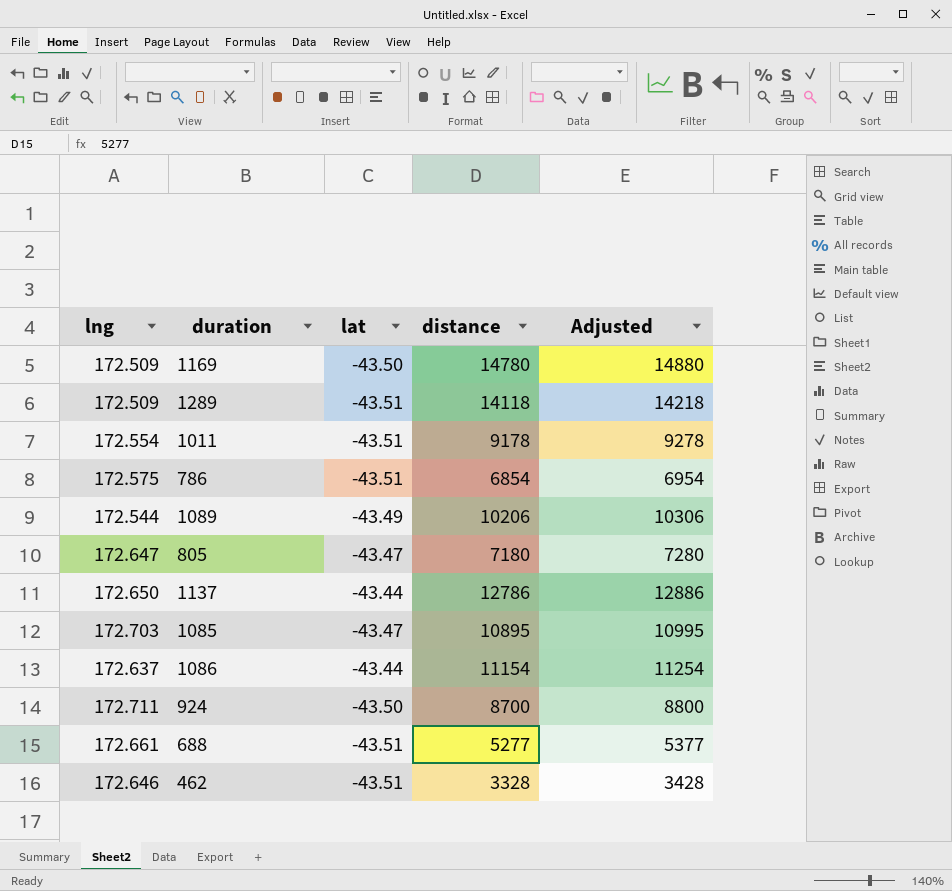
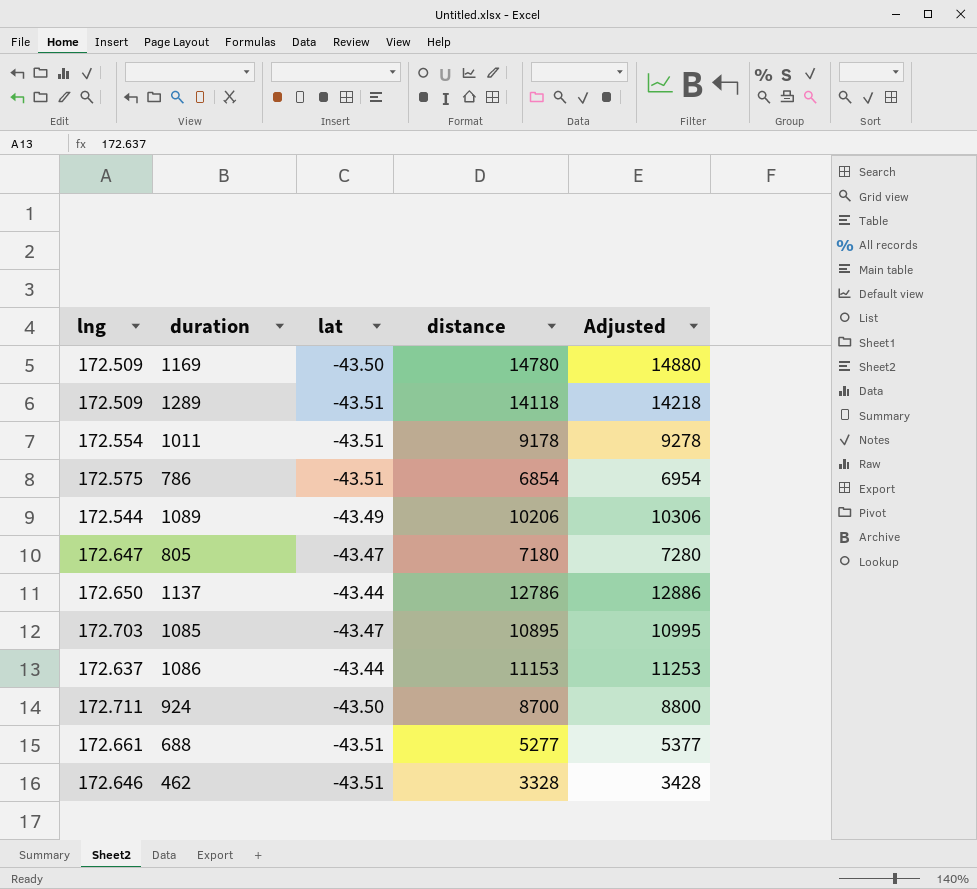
1086 | distance: 11154 -> 11153
1086 | Adjusted: 11254 -> 11253

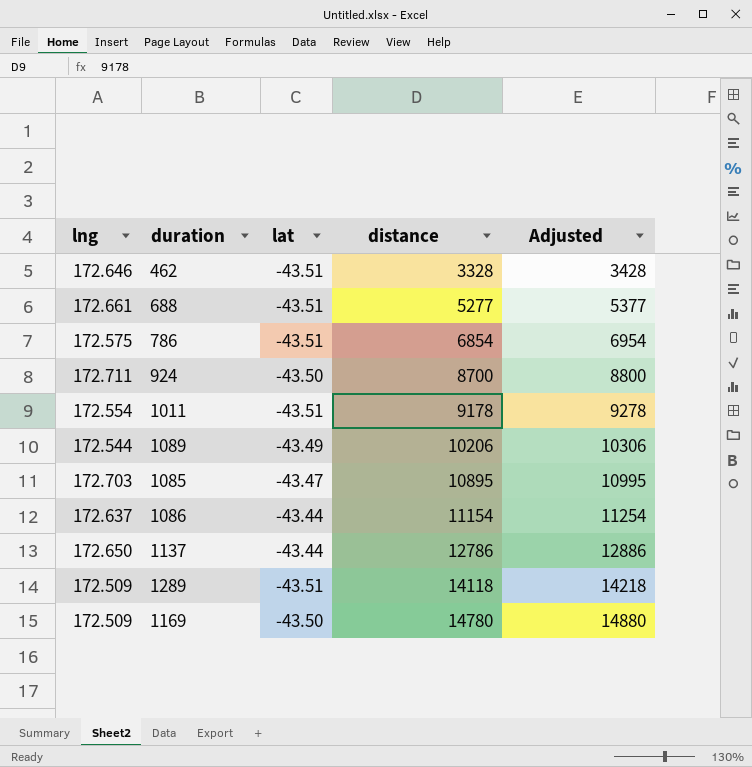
row order: none -> distance ascending
row 805: 172.647 | -43.47 | 7180 | 7280 -> none
1086 | distance: 11153 -> 11154
1086 | Adjusted: 11253 -> 11254

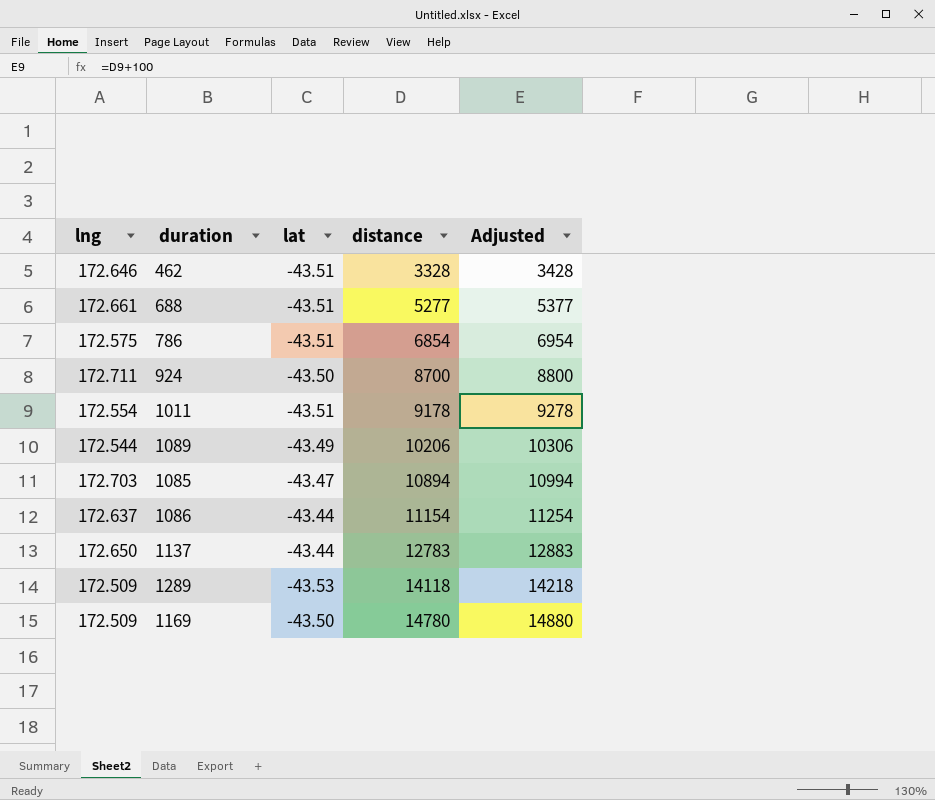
1085 | distance: 10895 -> 10894
1085 | Adjusted: 10995 -> 10994
1137 | distance: 12786 -> 12783
1137 | Adjusted: 12886 -> 12883
1289 | lat: -43.51 -> -43.53

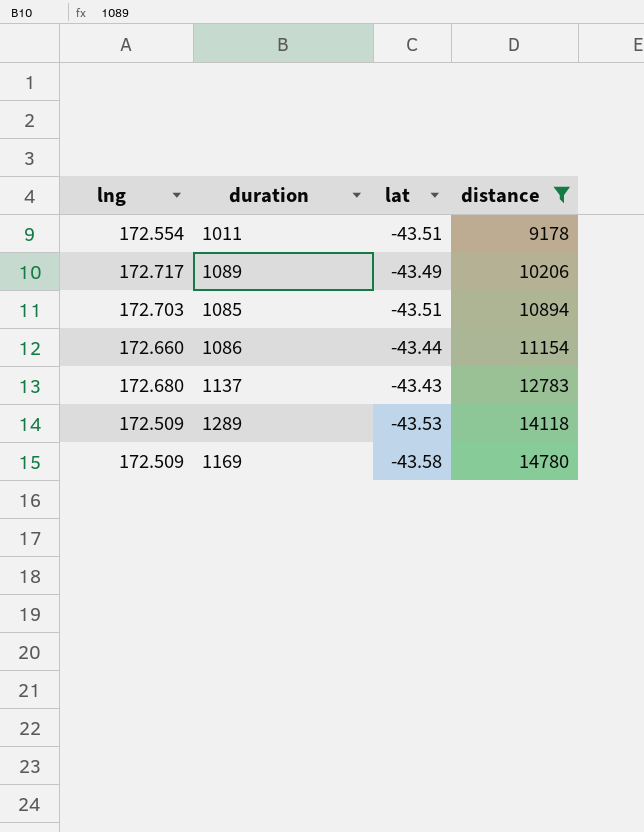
filter: none -> distance >= 9178
column Adjusted | formula: [distance] + 100 -> none
1089 | lng: 172.544 -> 172.717
1085 | lat: -43.47 -> -43.51
1086 | lng: 172.637 -> 172.660
1137 | lng: 172.650 -> 172.680
1137 | lat: -43.44 -> -43.43
1169 | lat: -43.50 -> -43.58

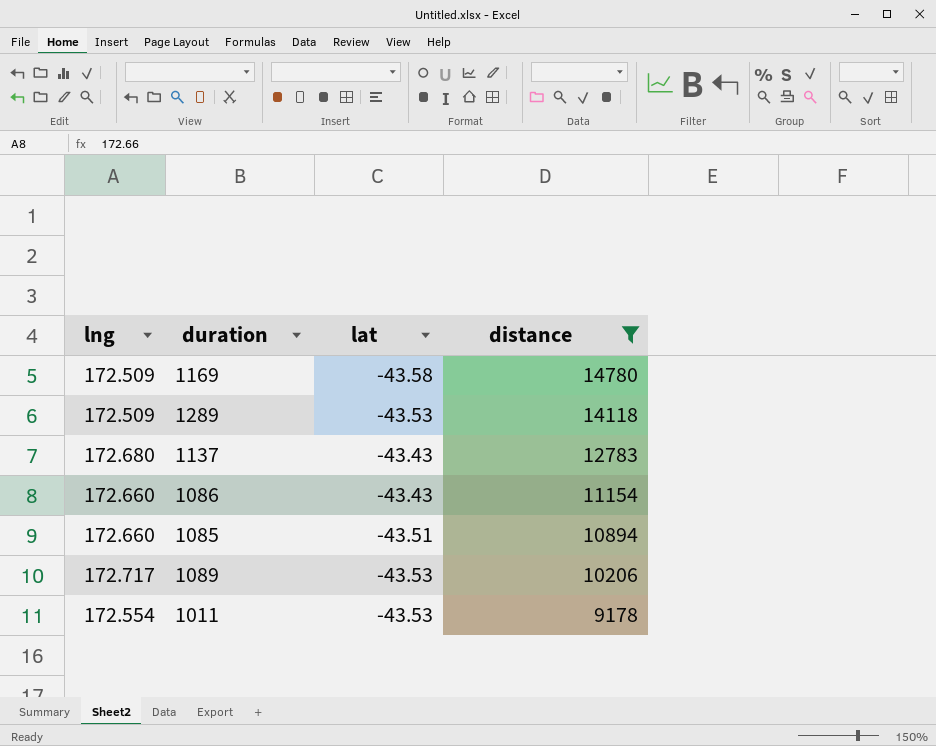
row order: distance ascending -> distance descending
1086 | lat: -43.44 -> -43.43
1085 | lng: 172.703 -> 172.660
1089 | lat: -43.49 -> -43.53
1011 | lat: -43.51 -> -43.53

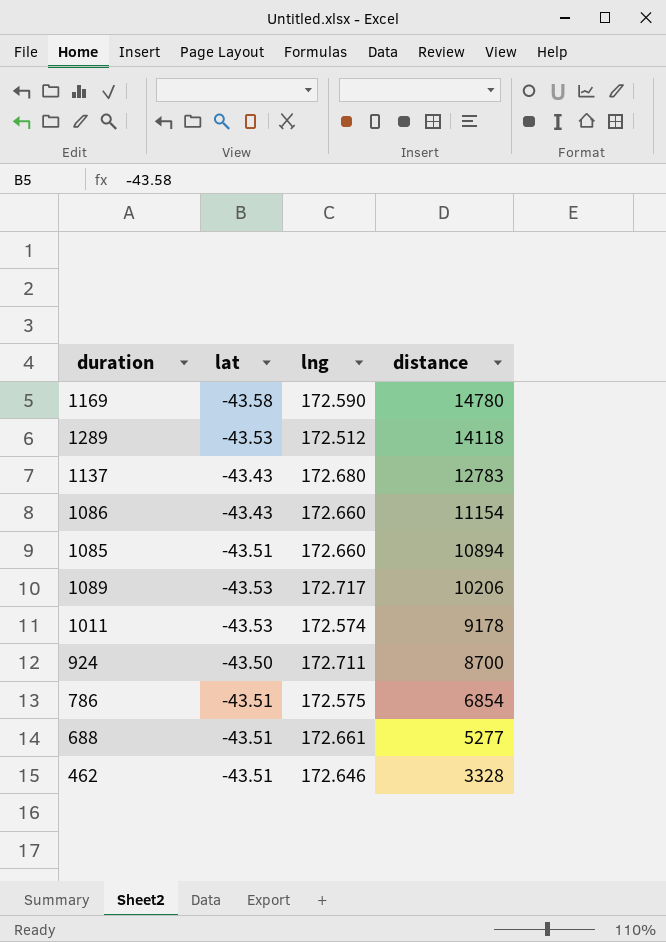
filter: distance >= 9178 -> none
column lng | position: 1 -> 3
1169 | lng: 172.509 -> 172.590
1289 | lng: 172.509 -> 172.512
1011 | lng: 172.554 -> 172.574

